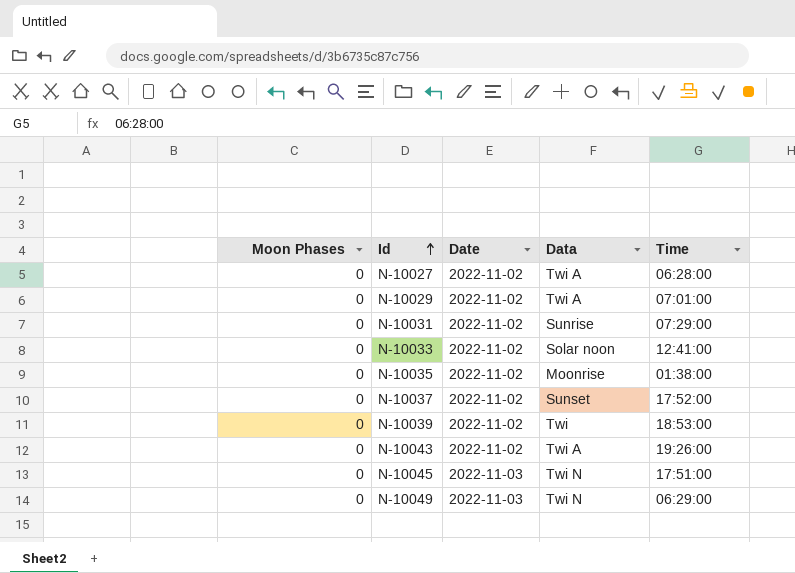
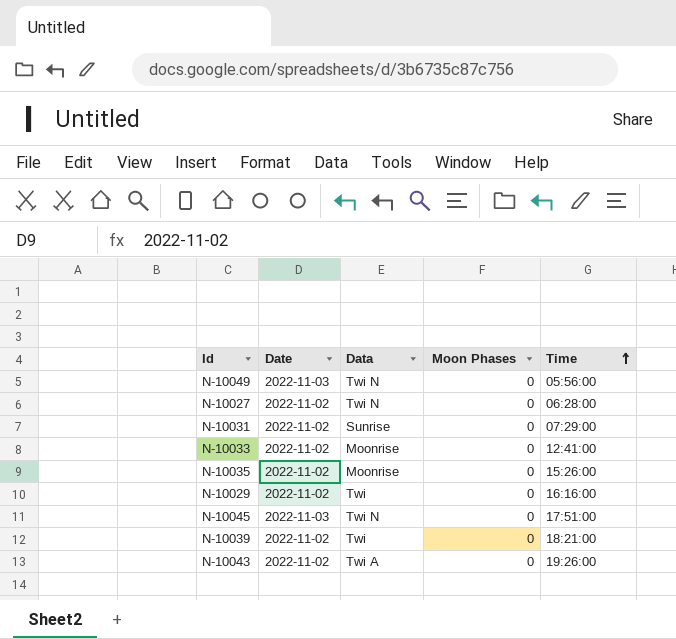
row order: Id ascending -> Time ascending
column Moon Phases | position: 1 -> 4
row N-10037: 0 | 2022-11-02 | Sunset | 17:52:00 -> none
N-10049 | Time: 06:29:00 -> 05:56:00
N-10027 | Data: Twi A -> Twi N
N-10033 | Data: Solar noon -> Moonrise
N-10035 | Time: 01:38:00 -> 15:26:00
N-10029 | Data: Twi A -> Twi
N-10029 | Time: 07:01:00 -> 16:16:00
N-10039 | Time: 18:53:00 -> 18:21:00

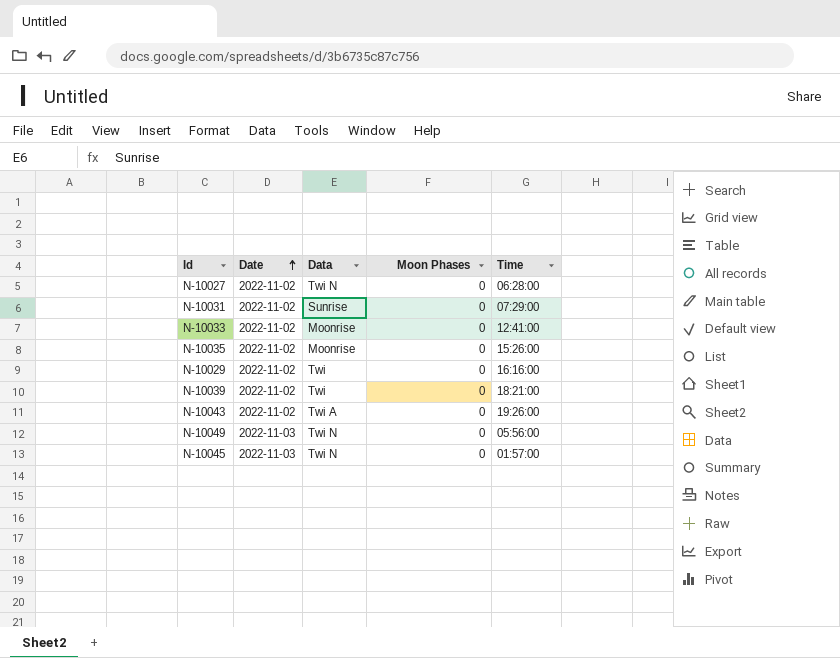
row order: Time ascending -> Date ascending
N-10045 | Time: 17:51:00 -> 01:57:00

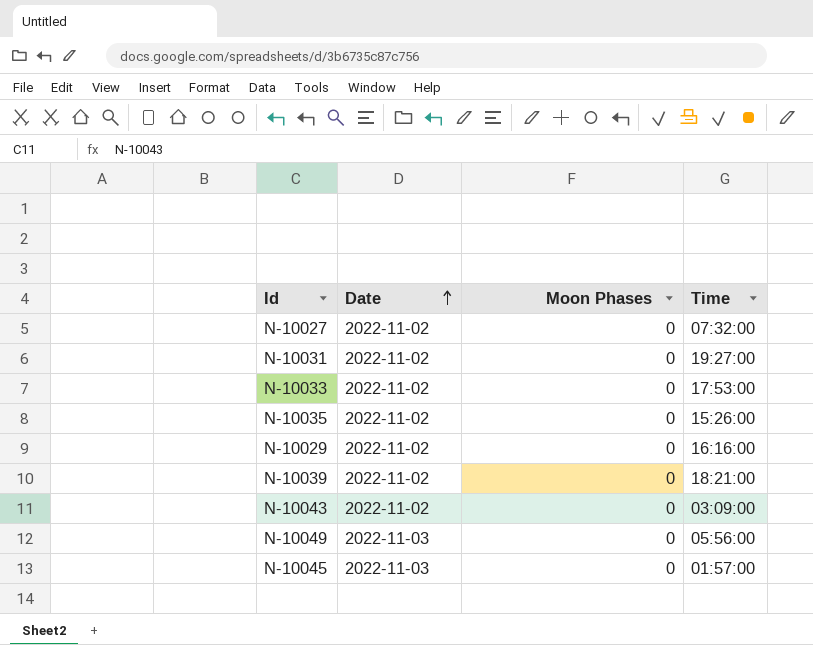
column Data | position: 3 -> none
N-10027 | Time: 06:28:00 -> 07:32:00
N-10031 | Time: 07:29:00 -> 19:27:00
N-10033 | Time: 12:41:00 -> 17:53:00
N-10043 | Time: 19:26:00 -> 03:09:00

